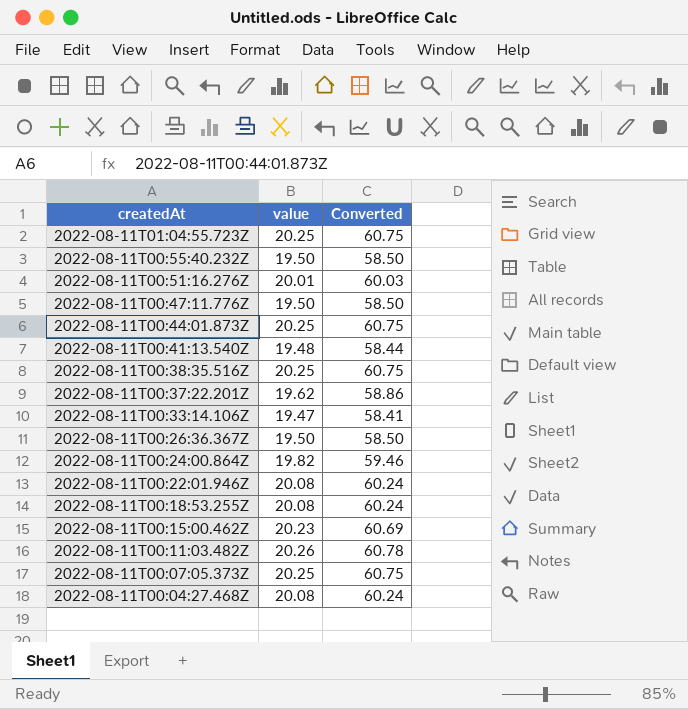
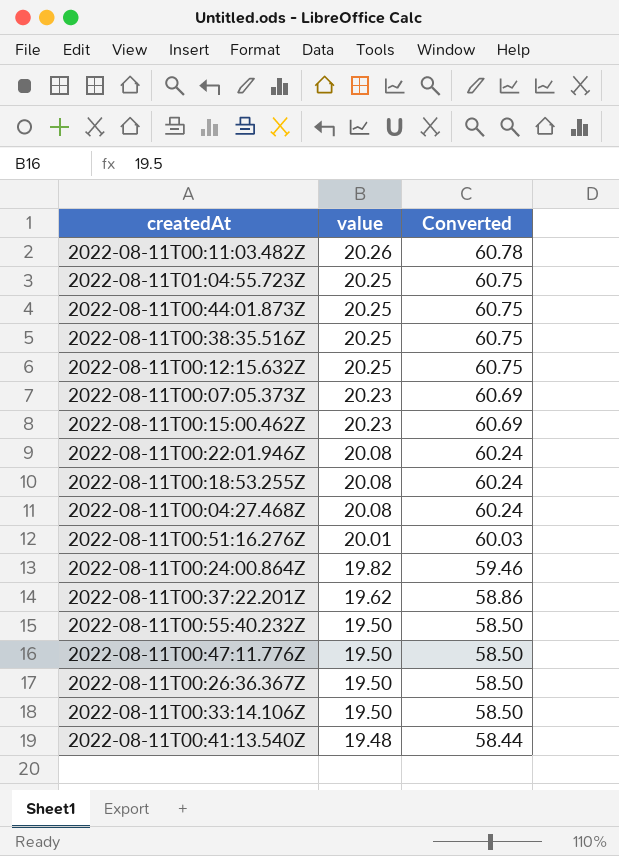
row order: createdAt descending -> value descending
row 2022-08-11T00:12:15.632Z: none -> 20.25 | 60.75
2022-08-11T00:07:05.373Z | value: 20.25 -> 20.23
2022-08-11T00:07:05.373Z | Converted: 60.75 -> 60.69
2022-08-11T00:33:14.106Z | value: 19.47 -> 19.50
2022-08-11T00:33:14.106Z | Converted: 58.41 -> 58.50

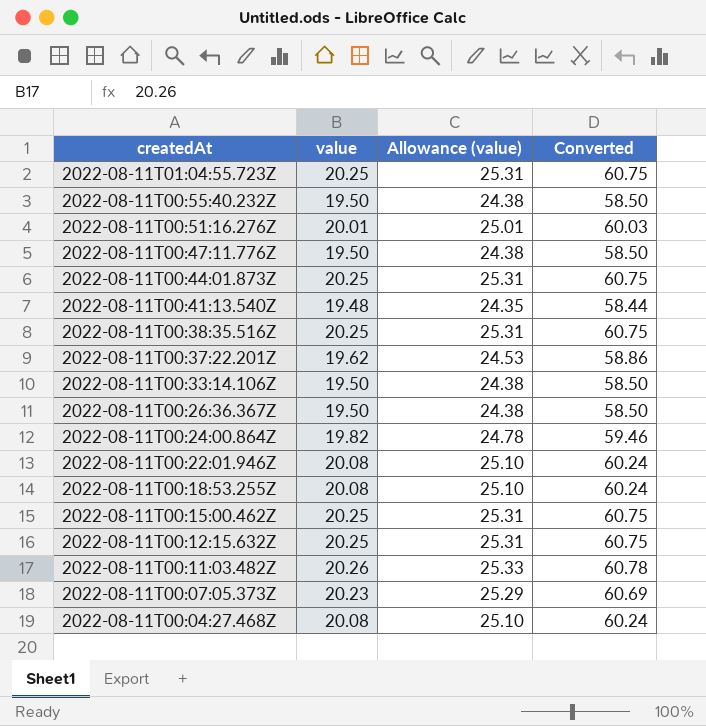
row order: value descending -> createdAt descending
column Allowance (value) | formula: none -> [value] * 1.25
2022-08-11T00:15:00.462Z | value: 20.23 -> 20.25
2022-08-11T00:15:00.462Z | Converted: 60.69 -> 60.75

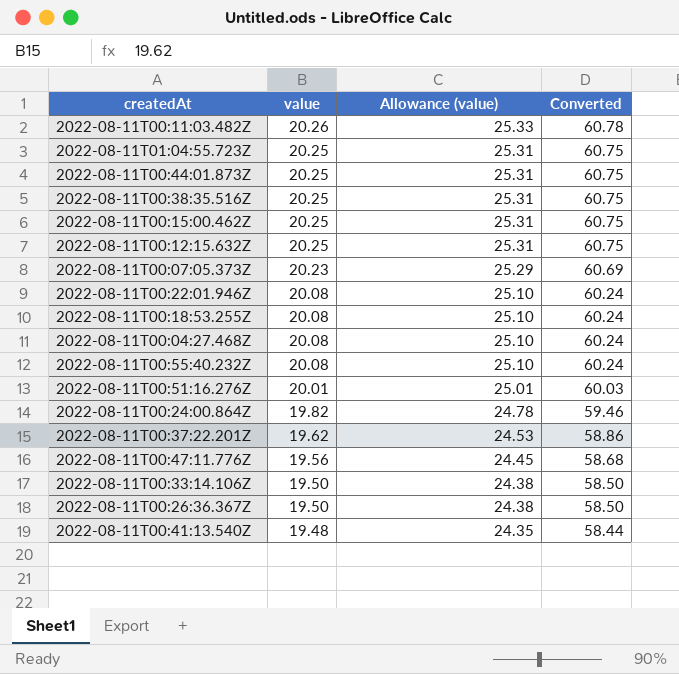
row order: createdAt descending -> value descending
2022-08-11T00:55:40.232Z | value: 19.50 -> 20.08
2022-08-11T00:55:40.232Z | Allowance (value): 24.38 -> 25.10
2022-08-11T00:55:40.232Z | Converted: 58.50 -> 60.24
2022-08-11T00:47:11.776Z | value: 19.50 -> 19.56
2022-08-11T00:47:11.776Z | Allowance (value): 24.38 -> 24.45
2022-08-11T00:47:11.776Z | Converted: 58.50 -> 58.68

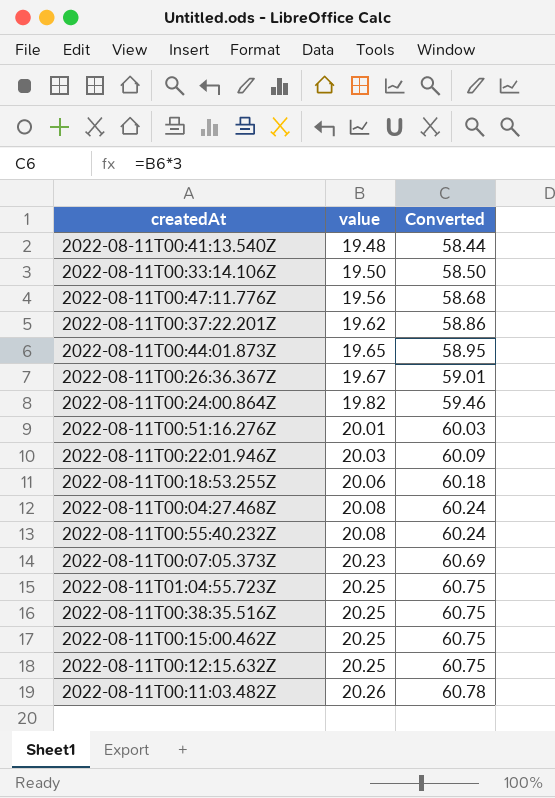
row order: value descending -> value ascending
column Allowance (value) | formula: [value] * 1.25 -> none
2022-08-11T00:44:01.873Z | value: 20.25 -> 19.65
2022-08-11T00:44:01.873Z | Converted: 60.75 -> 58.95
2022-08-11T00:26:36.367Z | value: 19.50 -> 19.67
2022-08-11T00:26:36.367Z | Converted: 58.50 -> 59.01
2022-08-11T00:22:01.946Z | value: 20.08 -> 20.03
2022-08-11T00:22:01.946Z | Converted: 60.24 -> 60.09
2022-08-11T00:18:53.255Z | value: 20.08 -> 20.06
2022-08-11T00:18:53.255Z | Converted: 60.24 -> 60.18

